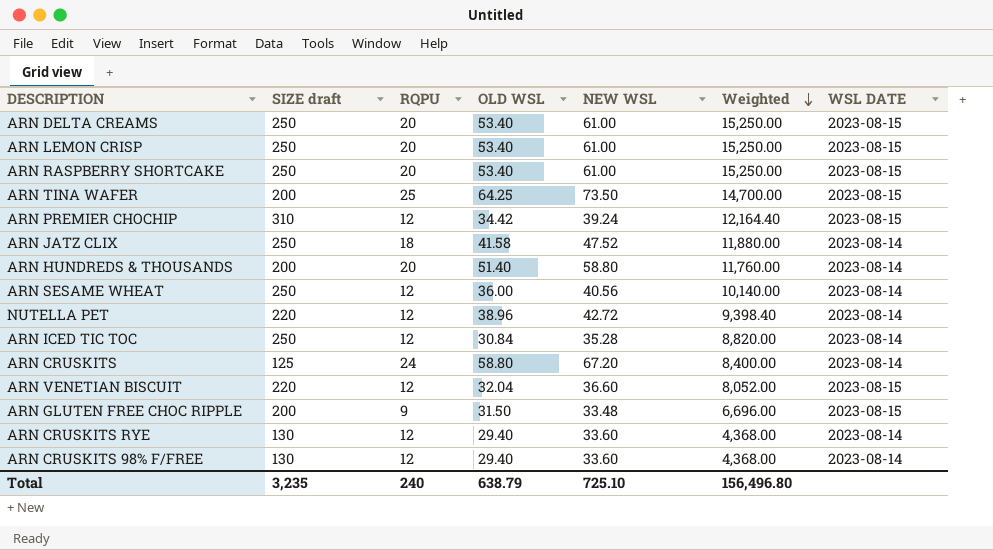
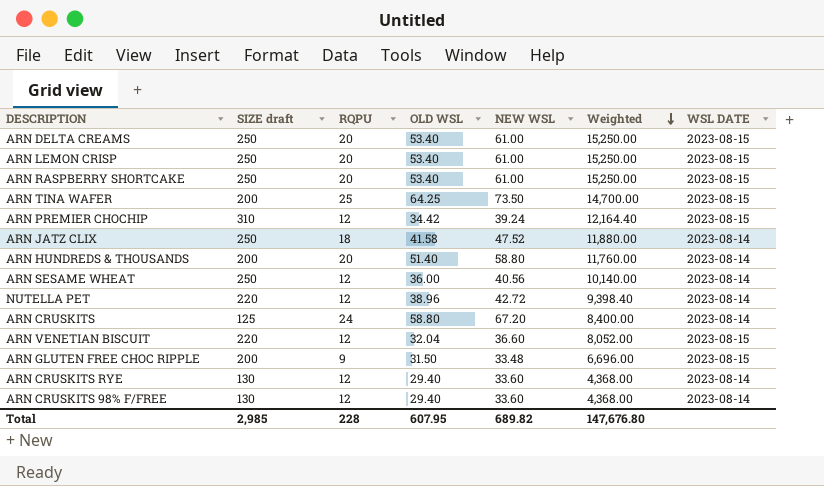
row ARN ICED TIC TOC: 250 | 12 | 30.84 | 35.28 | 8,820.00 | 2023-08-14 -> none
Total | SIZE draft: 3,235 -> 2,985
Total | RQPU: 240 -> 228
Total | OLD WSL: 638.79 -> 607.95
Total | NEW WSL: 725.10 -> 689.82
Total | Weighted: 156,496.80 -> 147,676.80

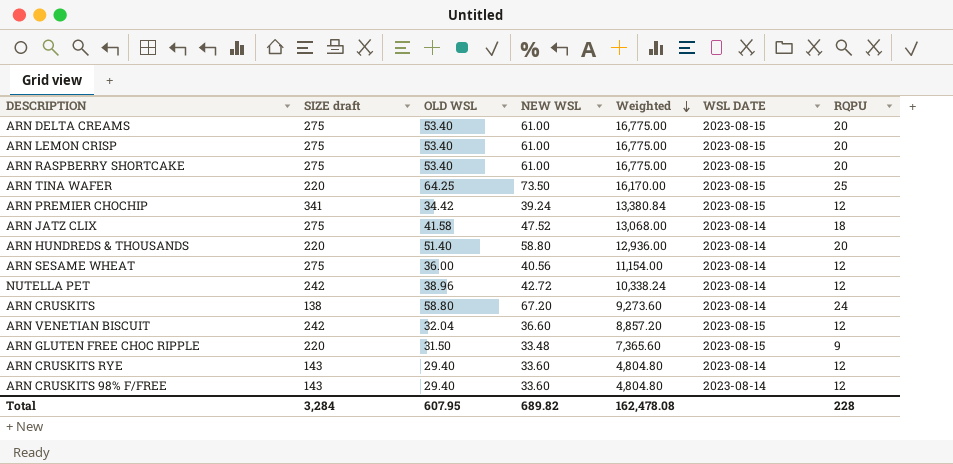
column RQPU | position: 3 -> 7
ARN DELTA CREAMS | SIZE draft: 250 -> 275
ARN DELTA CREAMS | Weighted: 15,250.00 -> 16,775.00
ARN LEMON CRISP | SIZE draft: 250 -> 275
ARN LEMON CRISP | Weighted: 15,250.00 -> 16,775.00
ARN RASPBERRY SHORTCAKE | SIZE draft: 250 -> 275
ARN RASPBERRY SHORTCAKE | Weighted: 15,250.00 -> 16,775.00
ARN TINA WAFER | SIZE draft: 200 -> 220
ARN TINA WAFER | Weighted: 14,700.00 -> 16,170.00
ARN PREMIER CHOCHIP | SIZE draft: 310 -> 341
ARN PREMIER CHOCHIP | Weighted: 12,164.40 -> 13,380.84
ARN JATZ CLIX | SIZE draft: 250 -> 275
ARN JATZ CLIX | Weighted: 11,880.00 -> 13,068.00
ARN HUNDREDS & THOUSANDS | SIZE draft: 200 -> 220
ARN HUNDREDS & THOUSANDS | Weighted: 11,760.00 -> 12,936.00
ARN SESAME WHEAT | SIZE draft: 250 -> 275
ARN SESAME WHEAT | Weighted: 10,140.00 -> 11,154.00
NUTELLA PET | SIZE draft: 220 -> 242
NUTELLA PET | Weighted: 9,398.40 -> 10,338.24
ARN CRUSKITS | SIZE draft: 125 -> 138
ARN CRUSKITS | Weighted: 8,400.00 -> 9,273.60
ARN VENETIAN BISCUIT | SIZE draft: 220 -> 242
ARN VENETIAN BISCUIT | Weighted: 8,052.00 -> 8,857.20
ARN GLUTEN FREE CHOC RIPPLE | SIZE draft: 200 -> 220
ARN GLUTEN FREE CHOC RIPPLE | Weighted: 6,696.00 -> 7,365.60
ARN CRUSKITS RYE | SIZE draft: 130 -> 143
ARN CRUSKITS RYE | Weighted: 4,368.00 -> 4,804.80
ARN CRUSKITS 98% F/FREE | SIZE draft: 130 -> 143
ARN CRUSKITS 98% F/FREE | Weighted: 4,368.00 -> 4,804.80
Total | SIZE draft: 2,985 -> 3,284
Total | Weighted: 147,676.80 -> 162,478.08

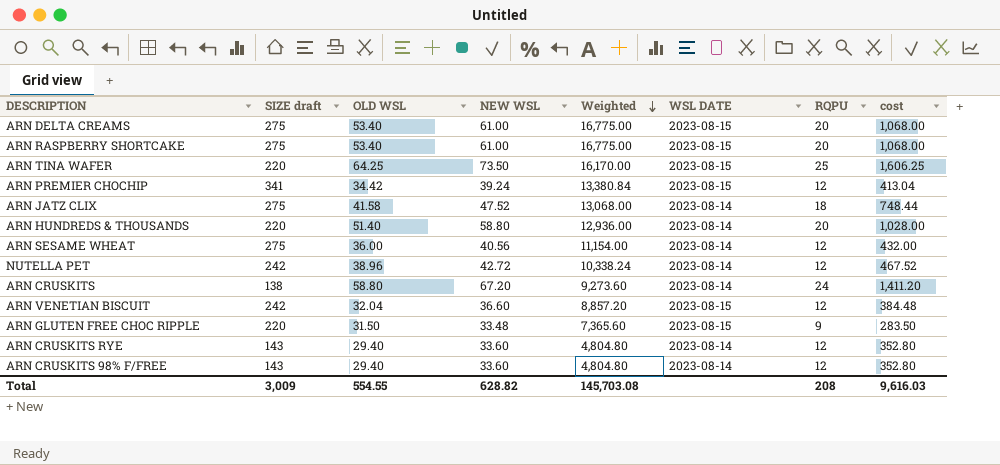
column cost | formula: none -> [OLD WSL] * [RQPU]
row ARN LEMON CRISP: 275 | 53.40 | 61.00 | 16,775.00 | 2023-08-15 | 20 -> none
Total | SIZE draft: 3,284 -> 3,009
Total | OLD WSL: 607.95 -> 554.55
Total | NEW WSL: 689.82 -> 628.82
Total | Weighted: 162,478.08 -> 145,703.08
Total | RQPU: 228 -> 208

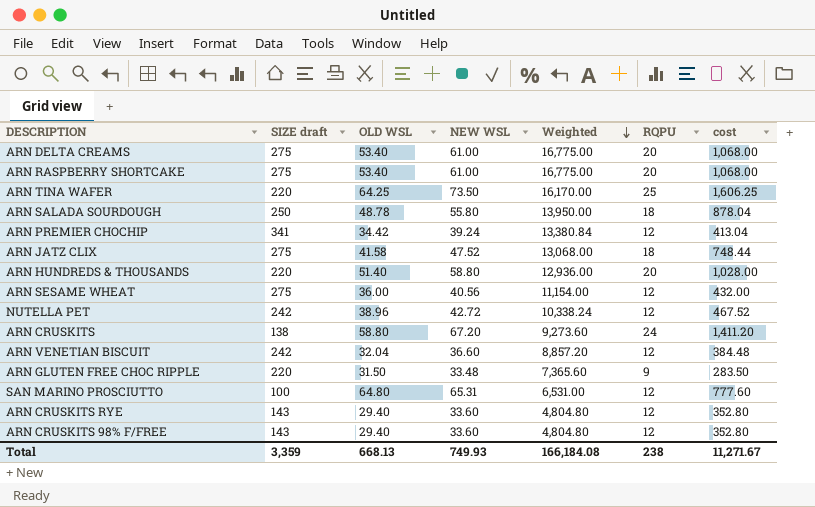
column WSL DATE | position: 6 -> none
row ARN SALADA SOURDOUGH: none -> 250 | 48.78 | 55.80 | 13,950.00 | 18 | 878.04
row SAN MARINO PROSCIUTTO: none -> 100 | 64.80 | 65.31 | 6,531.00 | 12 | 777.60
Total | SIZE draft: 3,009 -> 3,359
Total | OLD WSL: 554.55 -> 668.13
Total | NEW WSL: 628.82 -> 749.93
Total | Weighted: 145,703.08 -> 166,184.08
Total | RQPU: 208 -> 238
Total | cost: 9,616.03 -> 11,271.67

